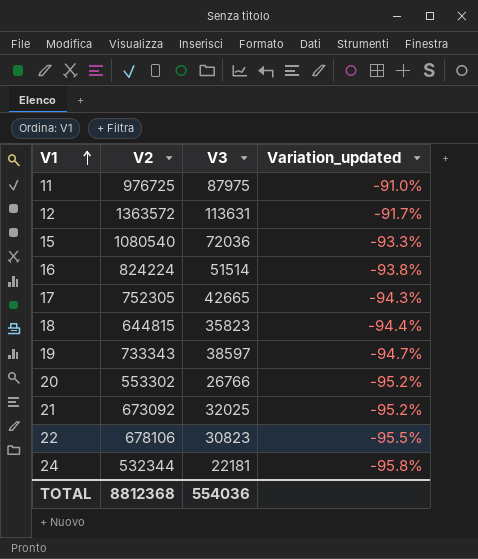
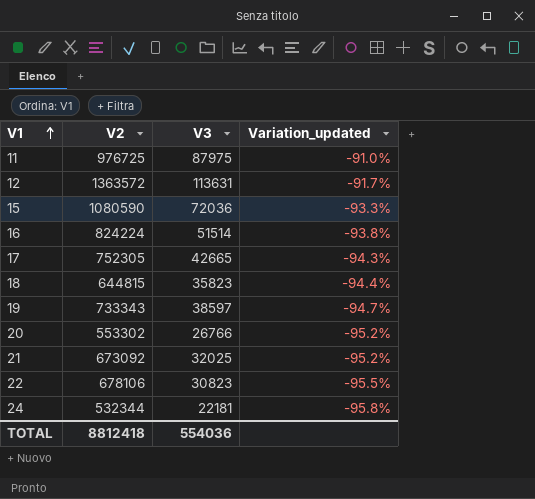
15 | V2: 1080540 -> 1080590
TOTAL | V2: 8812368 -> 8812418

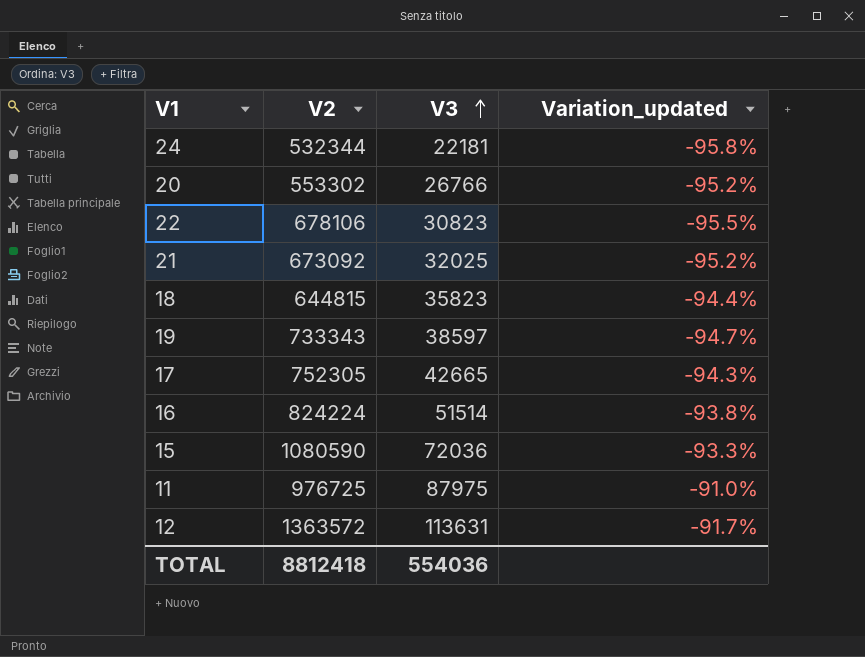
row order: V1 ascending -> V3 ascending

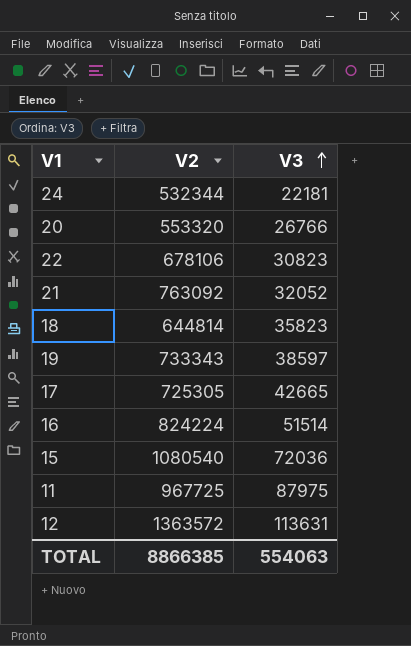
column Variation_updated | formula: ([V3] - [V2]) / [V2] -> none
20 | V2: 553302 -> 553320
21 | V2: 673092 -> 763092
21 | V3: 32025 -> 32052
18 | V2: 644815 -> 644814
17 | V2: 752305 -> 725305
15 | V2: 1080590 -> 1080540
11 | V2: 976725 -> 967725
TOTAL | V2: 8812418 -> 8866385
TOTAL | V3: 554036 -> 554063

